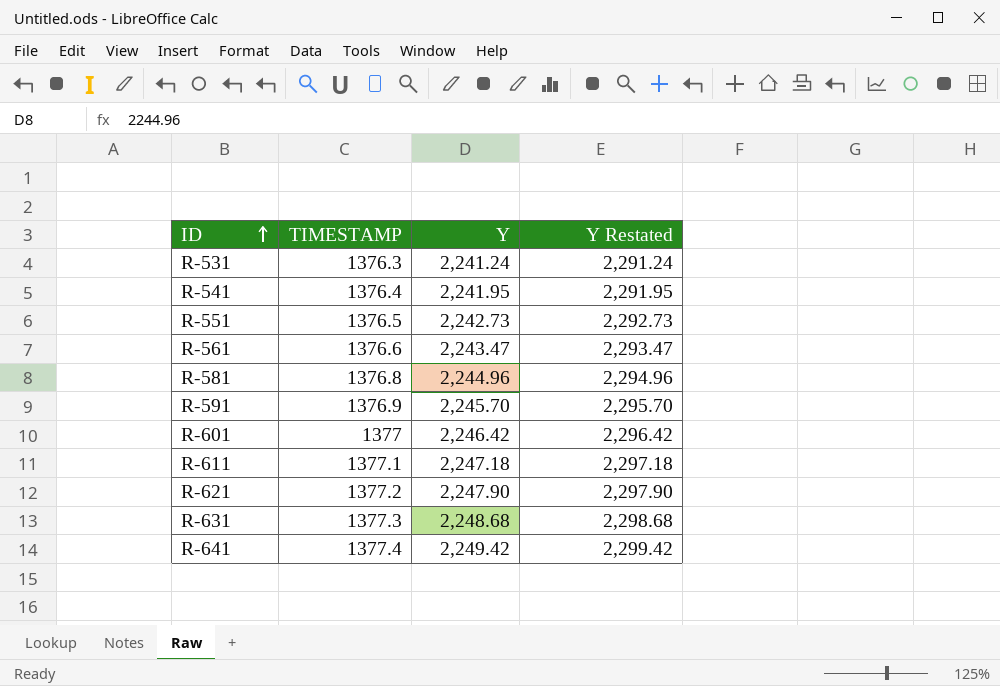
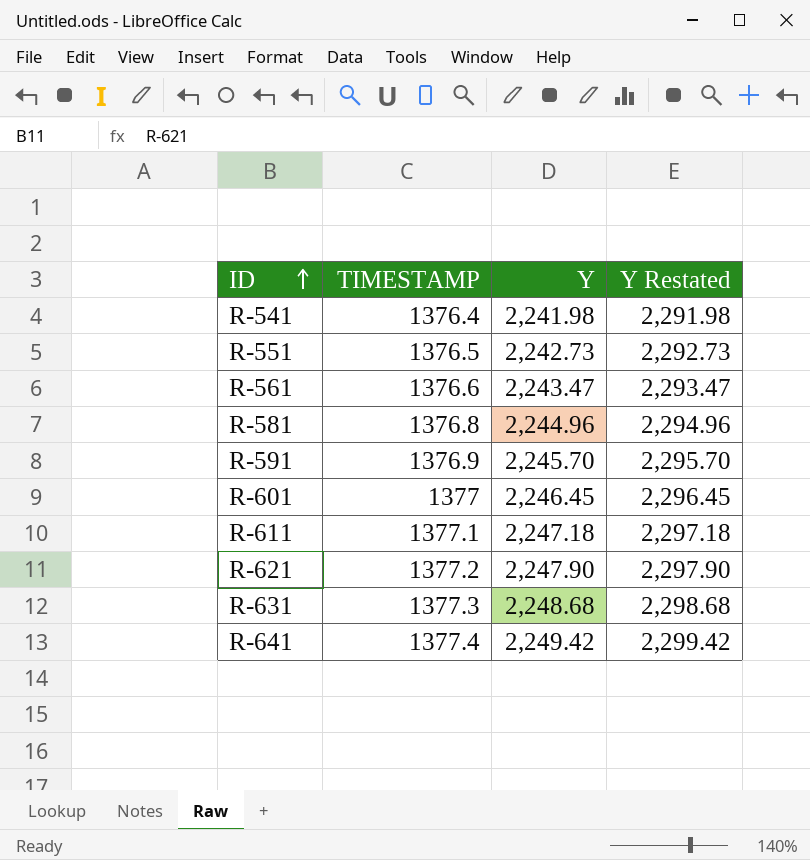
row R-531: 1376.3 | 2,241.24 | 2,291.24 -> none
R-541 | Y: 2,241.95 -> 2,241.98
R-541 | Y Restated: 2,291.95 -> 2,291.98
R-601 | Y: 2,246.42 -> 2,246.45
R-601 | Y Restated: 2,296.42 -> 2,296.45

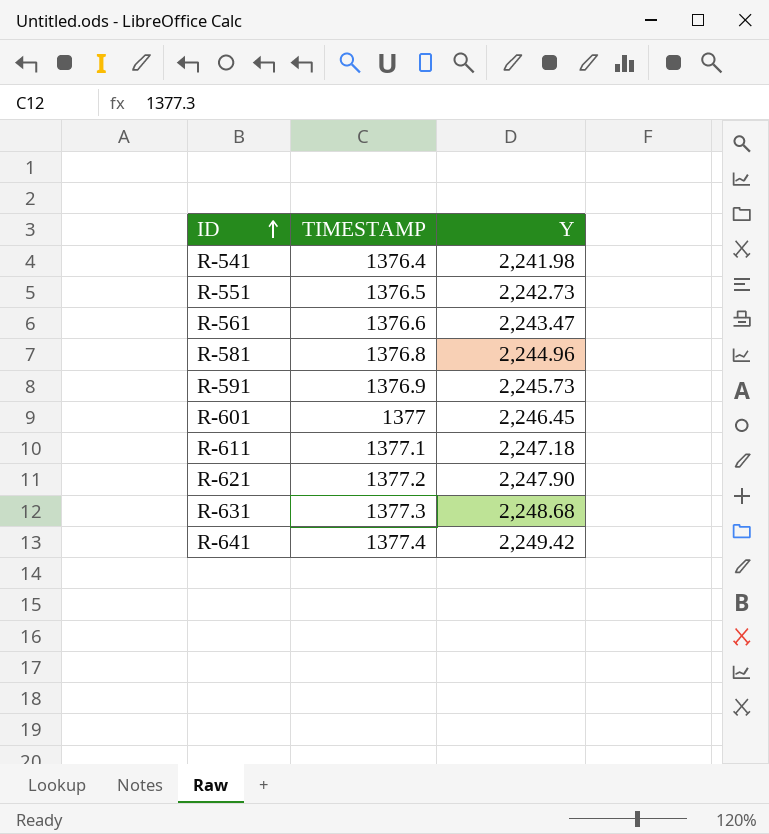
column Y Restated | formula: [Y] + 50 -> none
R-591 | Y: 2,245.70 -> 2,245.73

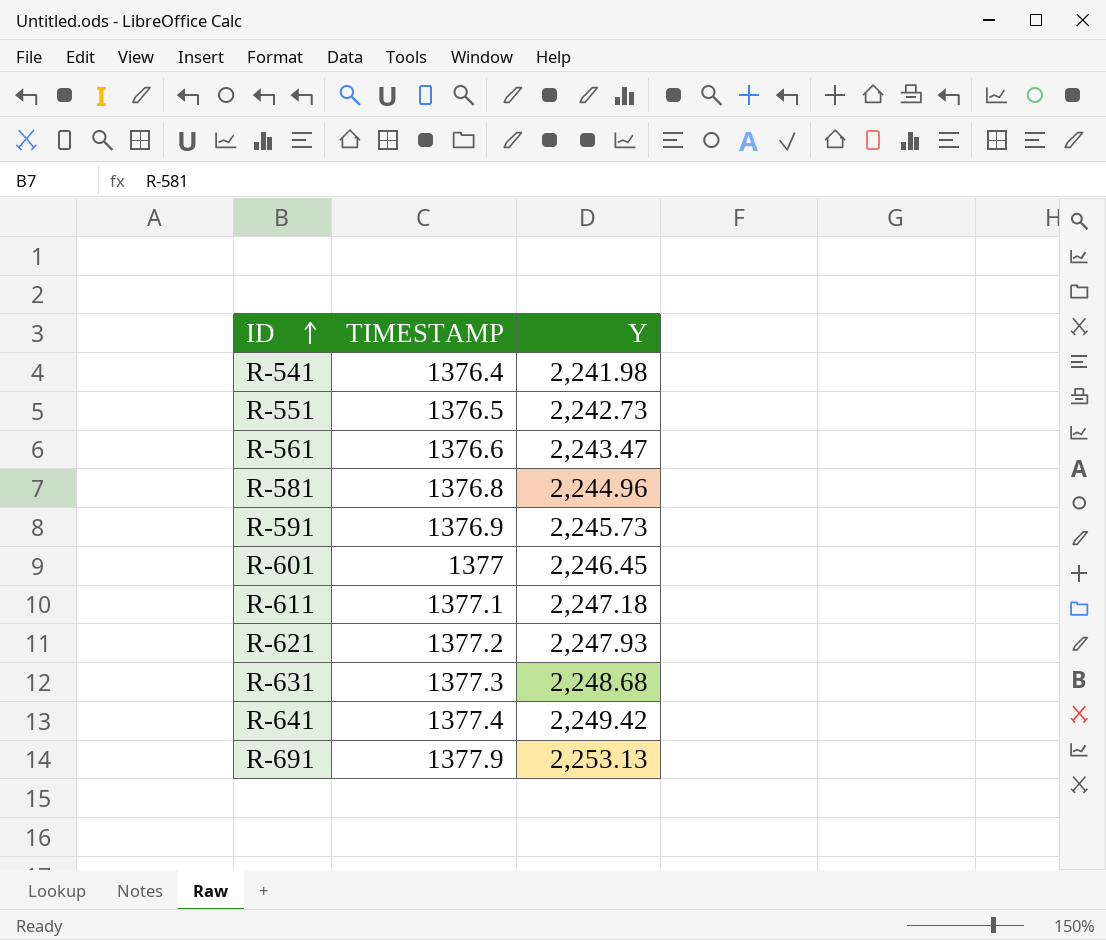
R-621 | Y: 2,247.90 -> 2,247.93
row R-691: none -> 1377.9 | 2,253.13

